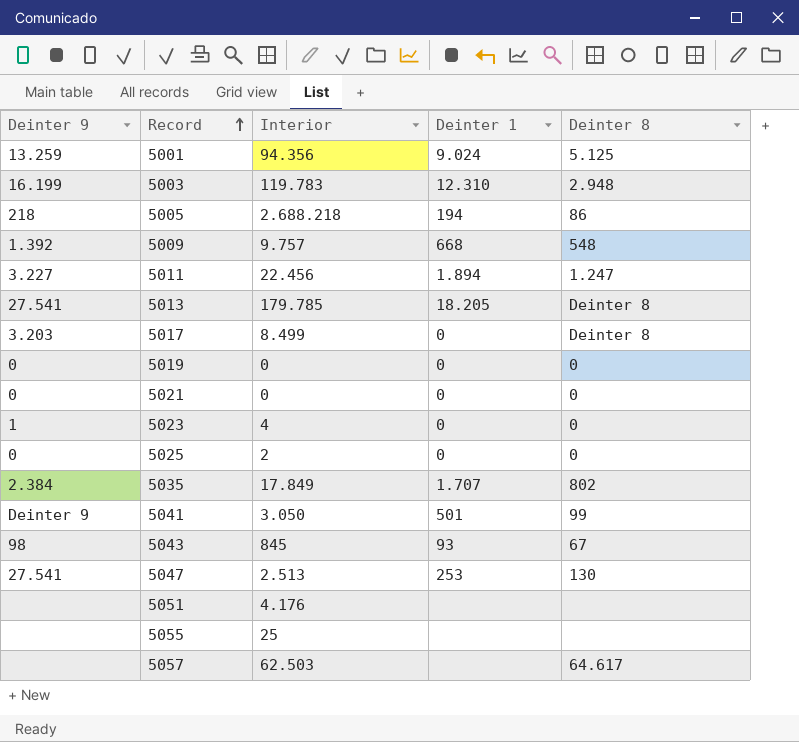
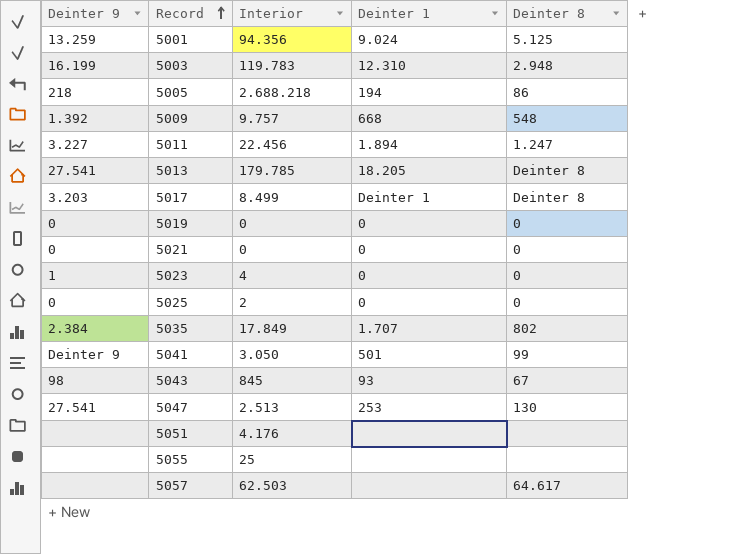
5017 | Deinter 1: 0 -> Deinter 1

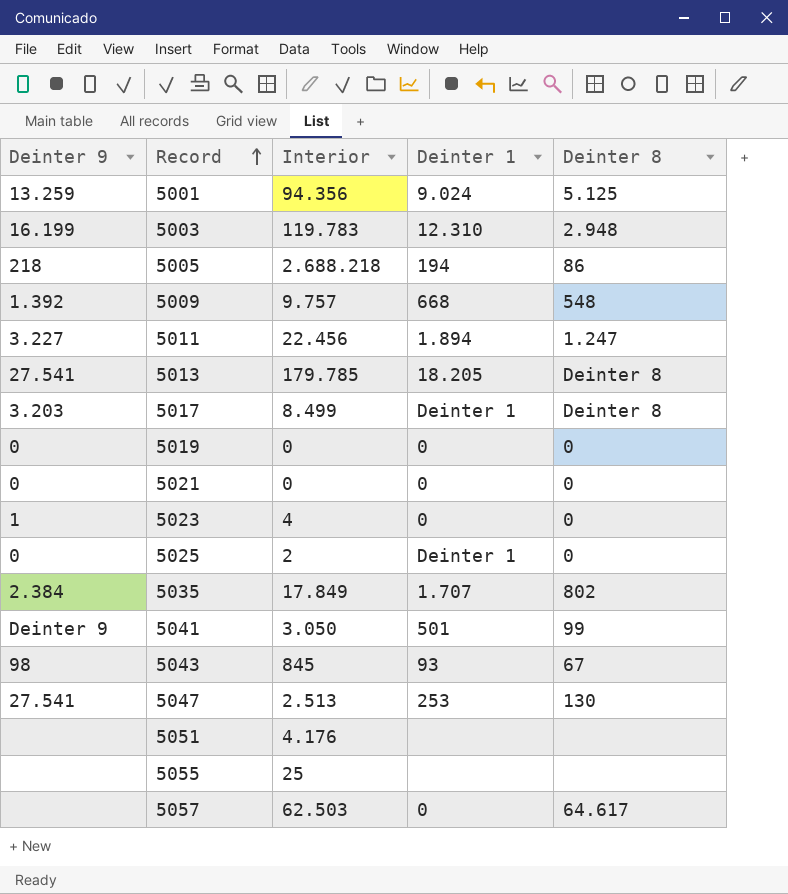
5025 | Deinter 1: 0 -> Deinter 1
5057 | Deinter 1: none -> 0

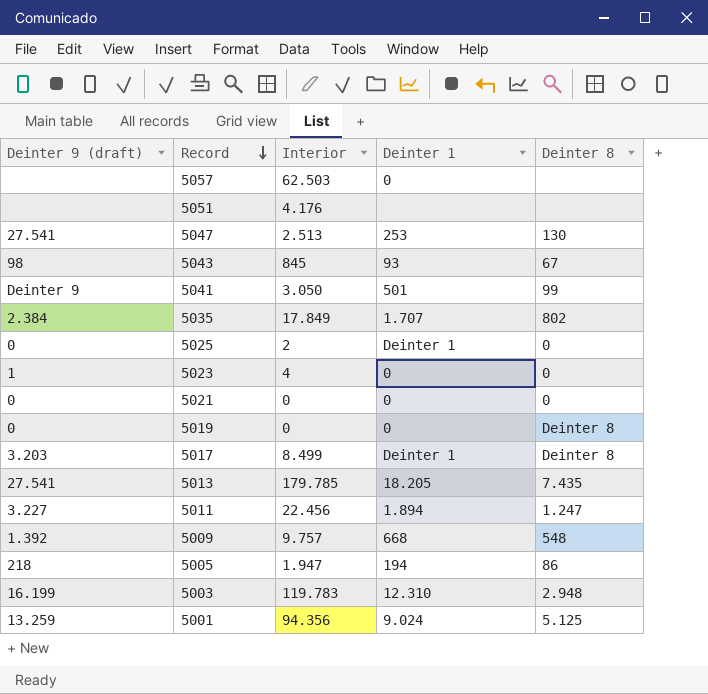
row order: Record ascending -> Record descending
column name: Deinter 9 -> Deinter 9 (draft)
row 5055: none | 25 | none | none -> none
5057 | Deinter 8: 64.617 -> none
5019 | Deinter 8: 0 -> Deinter 8
5013 | Deinter 8: Deinter 8 -> 7.435
5005 | Interior: 2.688.218 -> 1.947

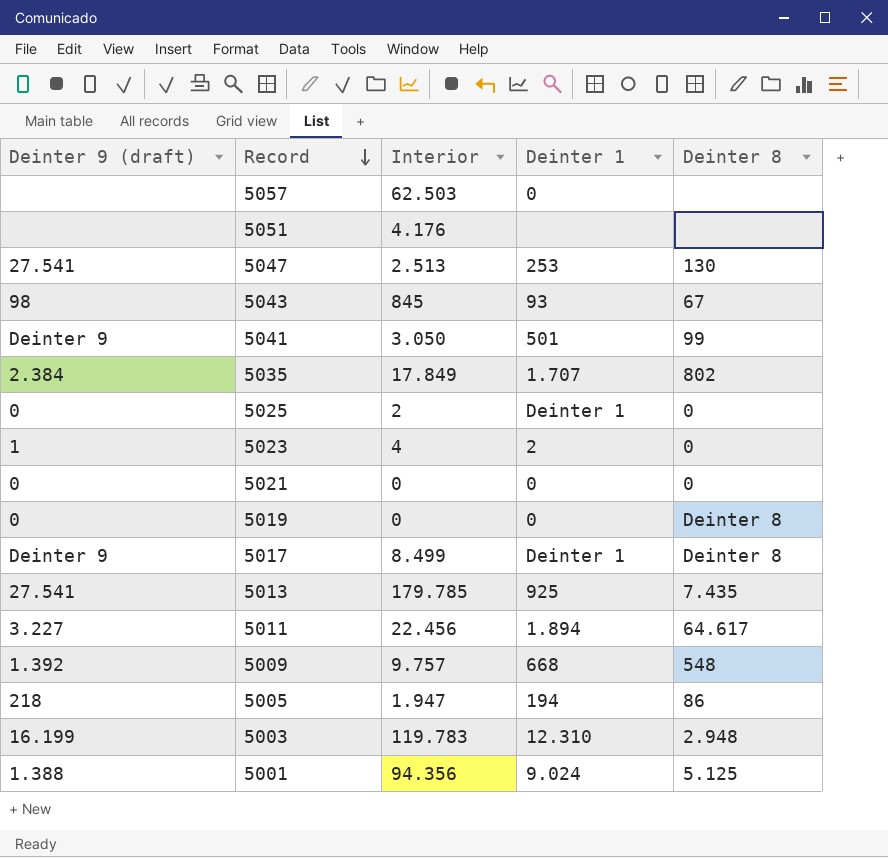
5023 | Deinter 1: 0 -> 2
5017 | Deinter 9 (draft): 3.203 -> Deinter 9
5013 | Deinter 1: 18.205 -> 925
5011 | Deinter 8: 1.247 -> 64.617
5001 | Deinter 9 (draft): 13.259 -> 1.388

